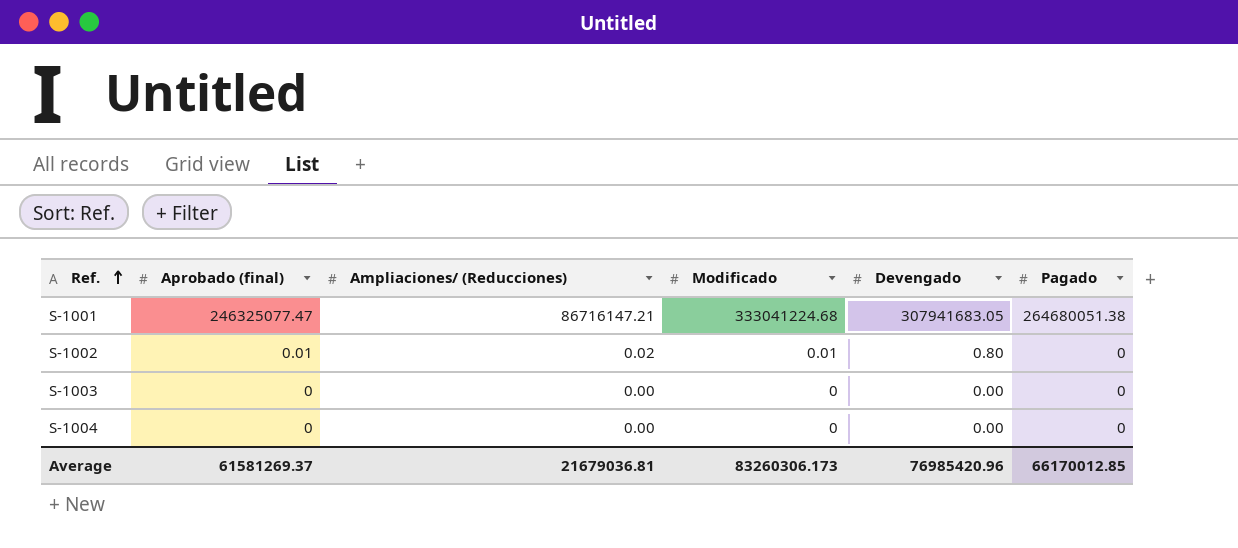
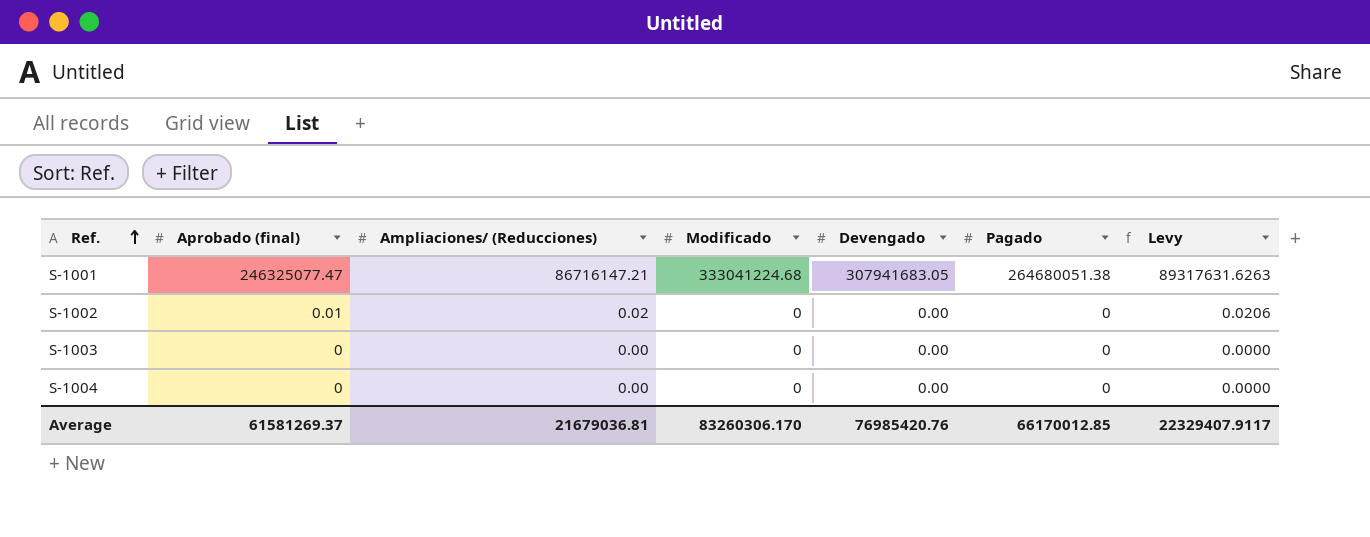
column Levy | formula: none -> [Ampliaciones/ (Reducciones)] * 1.03
S-1002 | Modificado: 0.01 -> 0
S-1002 | Devengado: 0.80 -> 0.00
Average | Modificado: 83260306.173 -> 83260306.170
Average | Devengado: 76985420.96 -> 76985420.76

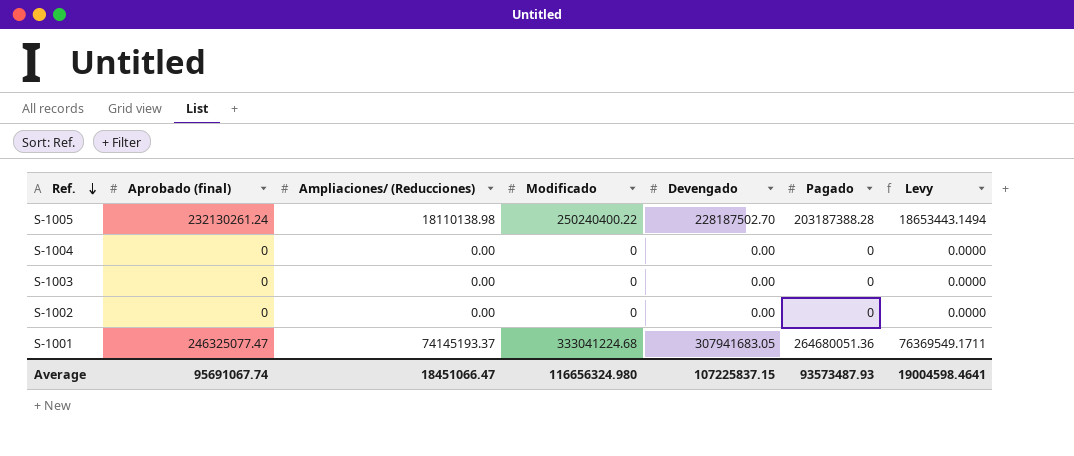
row order: Ref. ascending -> Ref. descending
row S-1005: none -> 232130261.24 | 18110138.98 | 250240400.22 | 228187502.70 | 203187388.28 | 18653443.1494
S-1002 | Aprobado (final): 0.01 -> 0
S-1002 | Ampliaciones/ (Reducciones): 0.02 -> 0.00
S-1002 | Levy: 0.0206 -> 0.0000
S-1001 | Ampliaciones/ (Reducciones): 86716147.21 -> 74145193.37
S-1001 | Pagado: 264680051.38 -> 264680051.36
S-1001 | Levy: 89317631.6263 -> 76369549.1711
Average | Aprobado (final): 61581269.37 -> 95691067.74
Average | Ampliaciones/ (Reducciones): 21679036.81 -> 18451066.47
Average | Modificado: 83260306.170 -> 116656324.980
Average | Devengado: 76985420.76 -> 107225837.15
Average | Pagado: 66170012.85 -> 93573487.93
Average | Levy: 22329407.9117 -> 19004598.4641

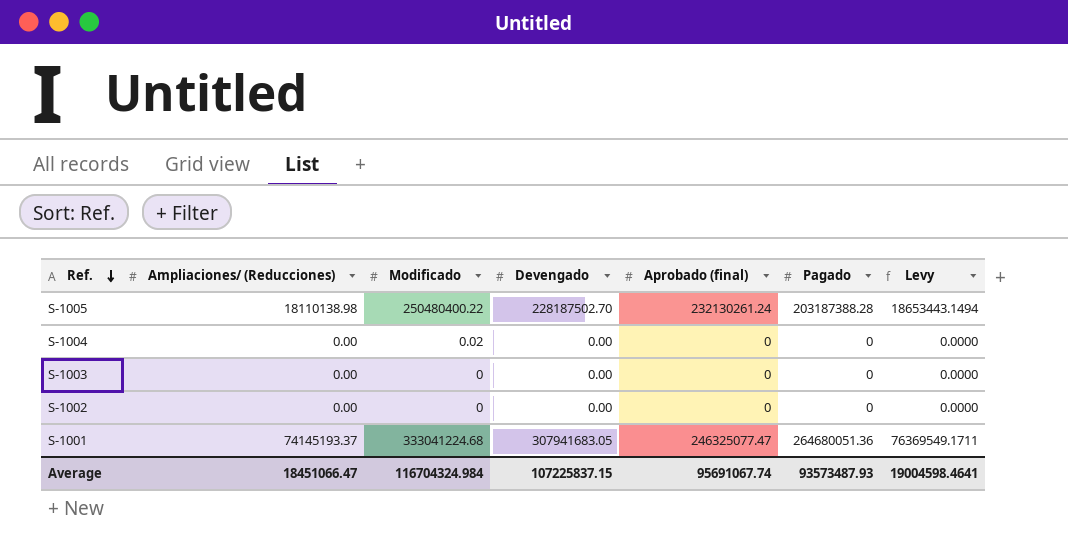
column Aprobado (final) | position: 2 -> 5
S-1005 | Modificado: 250240400.22 -> 250480400.22
S-1004 | Modificado: 0 -> 0.02
Average | Modificado: 116656324.980 -> 116704324.984

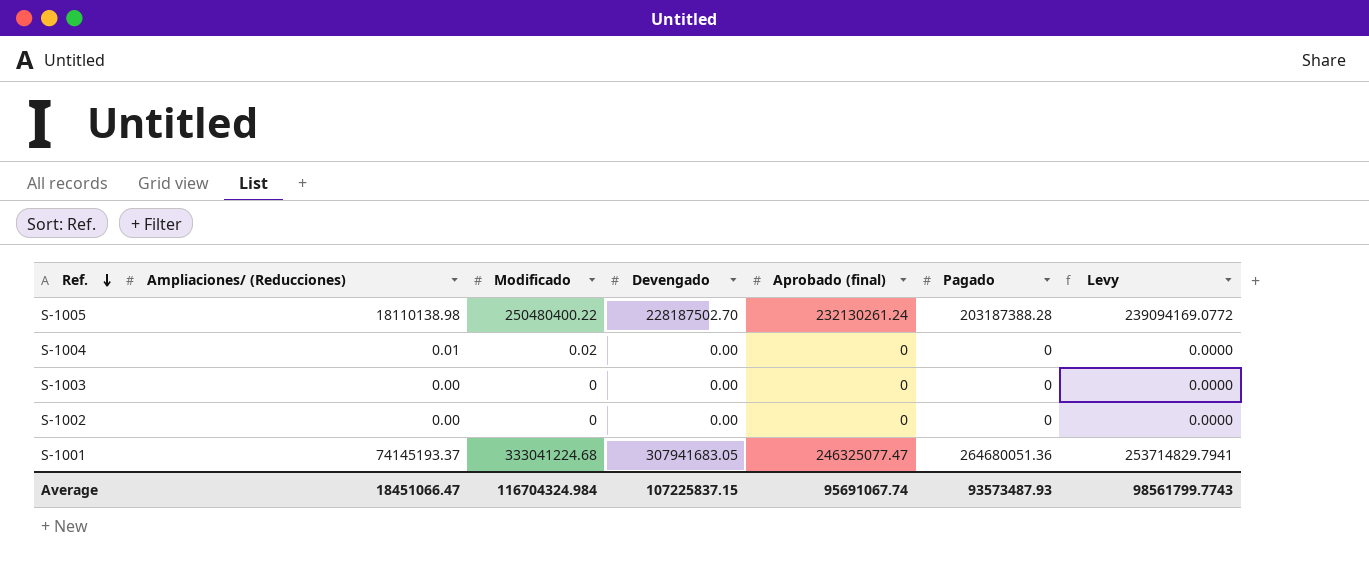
column Levy | formula: [Ampliaciones/ (Reducciones)] * 1.03 -> [Aprobado (final)] * 1.03
S-1004 | Ampliaciones/ (Reducciones): 0.00 -> 0.01
Average | Levy: 19004598.4641 -> 98561799.7743

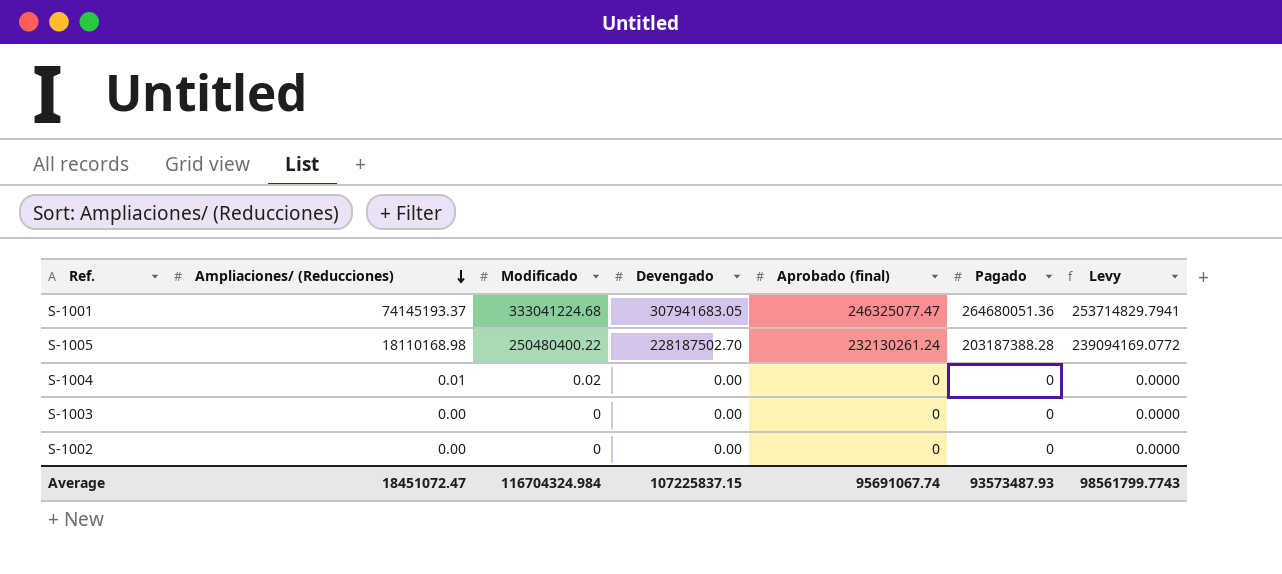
row order: Ref. descending -> Ampliaciones/ (Reducciones) descending
S-1005 | Ampliaciones/ (Reducciones): 18110138.98 -> 18110168.98
Average | Ampliaciones/ (Reducciones): 18451066.47 -> 18451072.47

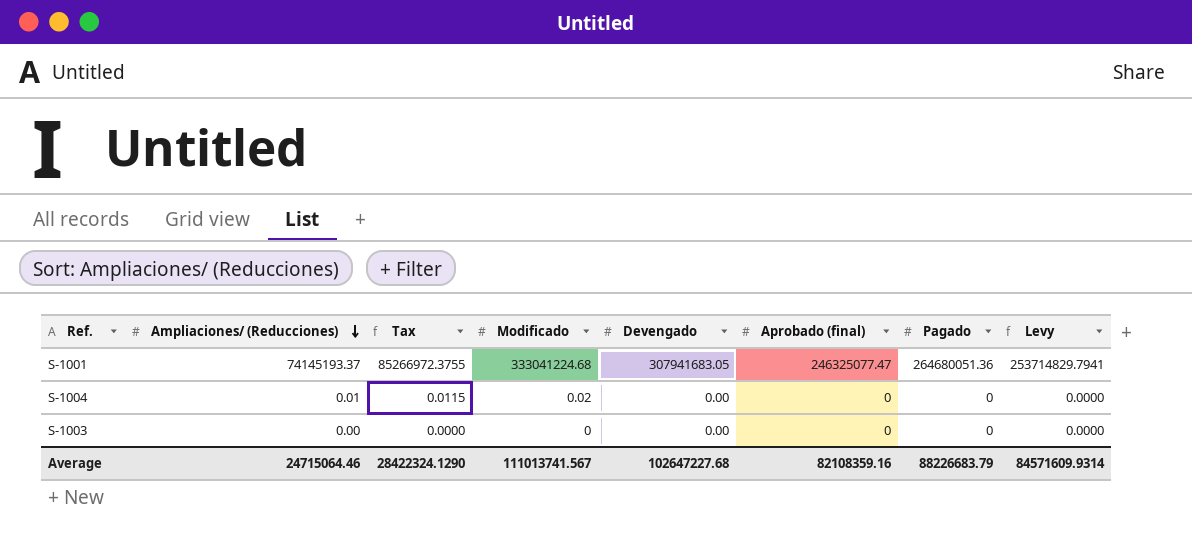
column Tax | formula: none -> [Ampliaciones/ (Reducciones)] * 1.15
row S-1005: 18110168.98 | 250480400.22 | 228187502.70 | 232130261.24 | 203187388.28 | 239094169.0772 -> none
row S-1002: 0.00 | 0 | 0.00 | 0 | 0 | 0.0000 -> none
Average | Ampliaciones/ (Reducciones): 18451072.47 -> 24715064.46
Average | Modificado: 116704324.984 -> 111013741.567
Average | Devengado: 107225837.15 -> 102647227.68
Average | Aprobado (final): 95691067.74 -> 82108359.16
Average | Pagado: 93573487.93 -> 88226683.79
Average | Levy: 98561799.7743 -> 84571609.9314

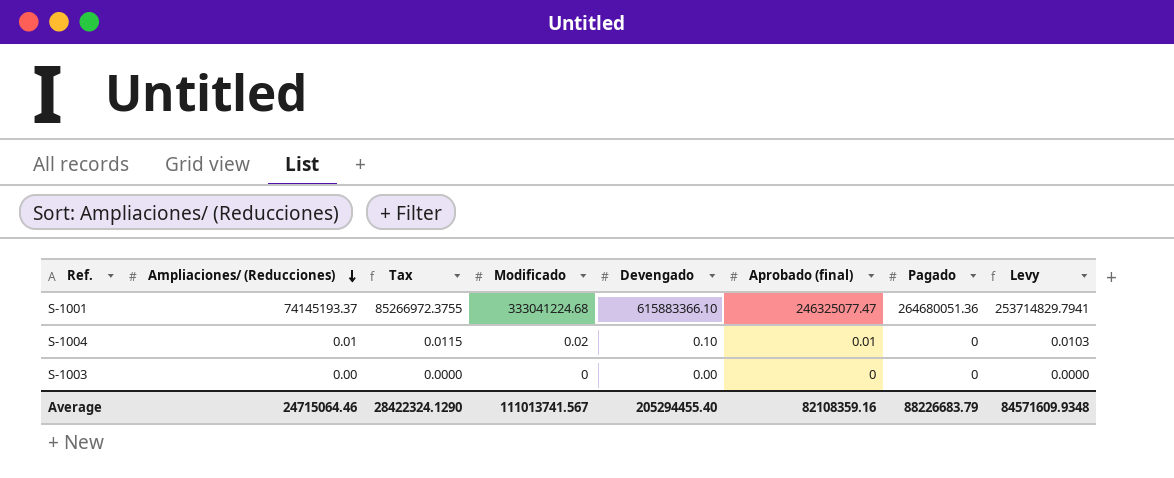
S-1001 | Devengado: 307941683.05 -> 615883366.10
S-1004 | Devengado: 0.00 -> 0.10
S-1004 | Aprobado (final): 0 -> 0.01
S-1004 | Levy: 0.0000 -> 0.0103
Average | Devengado: 102647227.68 -> 205294455.40
Average | Levy: 84571609.9314 -> 84571609.9348

